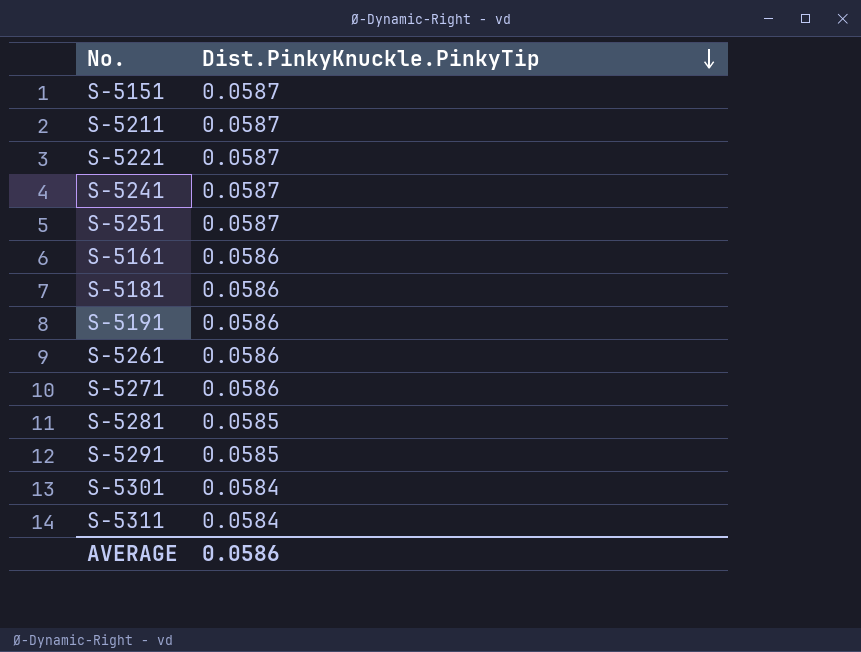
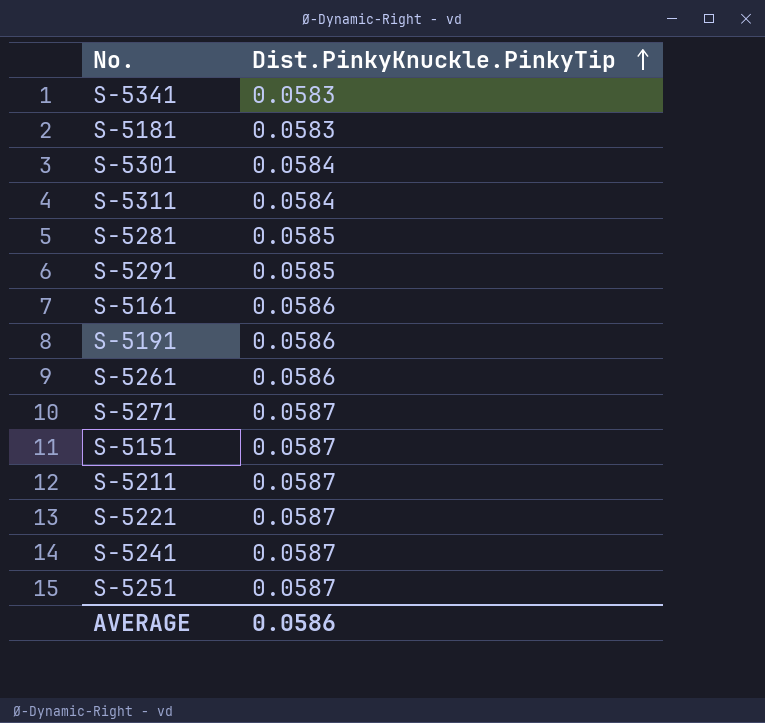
row order: Dist.PinkyKnuckle.PinkyTip descending -> Dist.PinkyKnuckle.PinkyTip ascending
row S-5341: none -> 0.0583
S-5181 | Dist.PinkyKnuckle.PinkyTip: 0.0586 -> 0.0583
S-5271 | Dist.PinkyKnuckle.PinkyTip: 0.0586 -> 0.0587

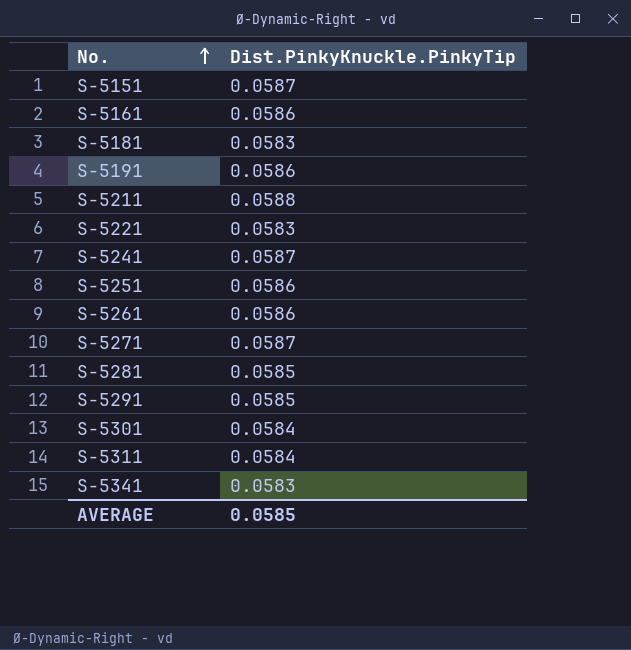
row order: Dist.PinkyKnuckle.PinkyTip ascending -> No. ascending
S-5211 | Dist.PinkyKnuckle.PinkyTip: 0.0587 -> 0.0588
S-5221 | Dist.PinkyKnuckle.PinkyTip: 0.0587 -> 0.0583
S-5251 | Dist.PinkyKnuckle.PinkyTip: 0.0587 -> 0.0586
AVERAGE | Dist.PinkyKnuckle.PinkyTip: 0.0586 -> 0.0585

